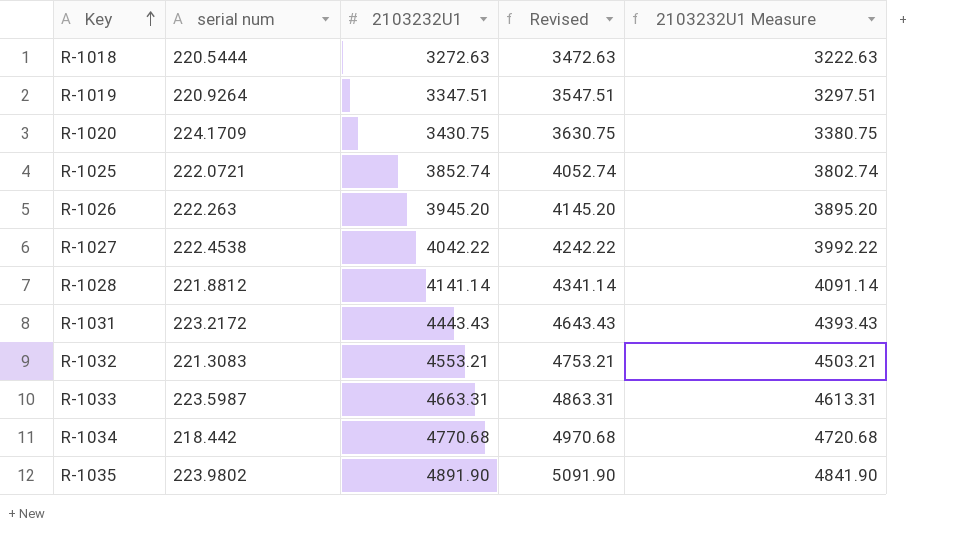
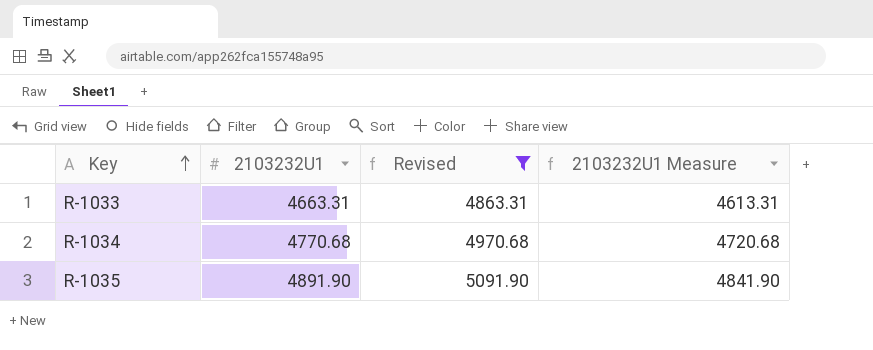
filter: none -> Revised >= 4863.31
column serial num | position: 2 -> none

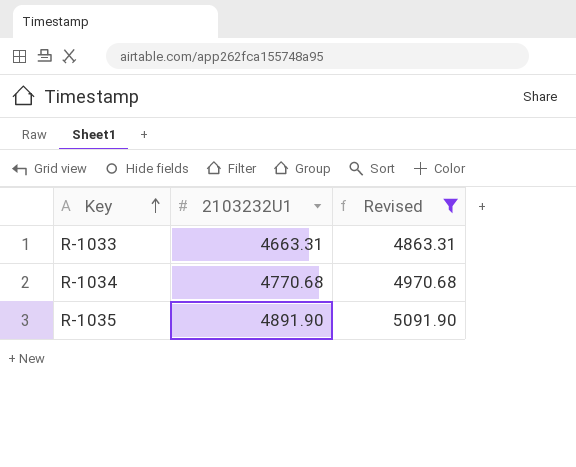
column 2103232U1 Measure | formula: [2103232U1] - 50 -> none

